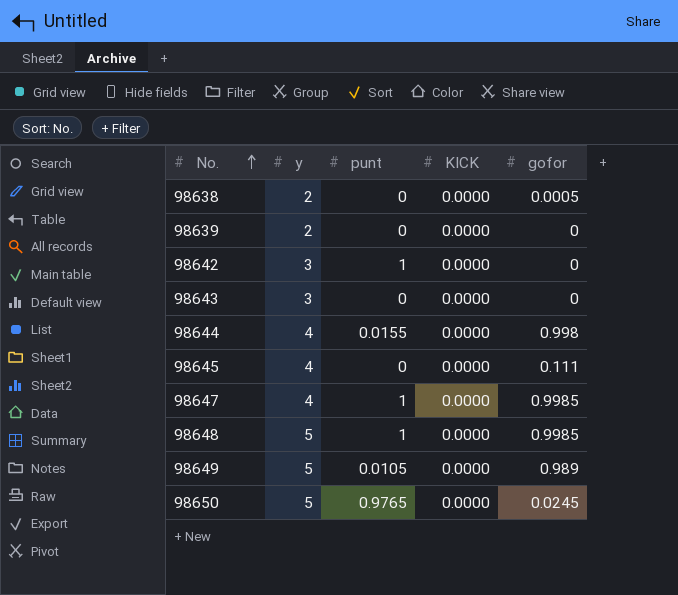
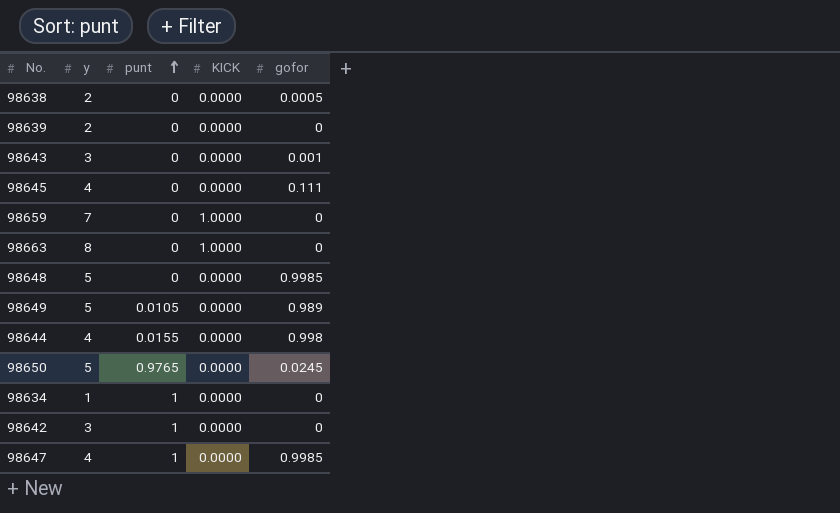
row order: No. ascending -> punt ascending
98643 | gofor: 0 -> 0.001
row 98659: none -> 7 | 0 | 1.0000 | 0
row 98663: none -> 8 | 0 | 1.0000 | 0
98648 | punt: 1 -> 0
row 98634: none -> 1 | 1 | 0.0000 | 0

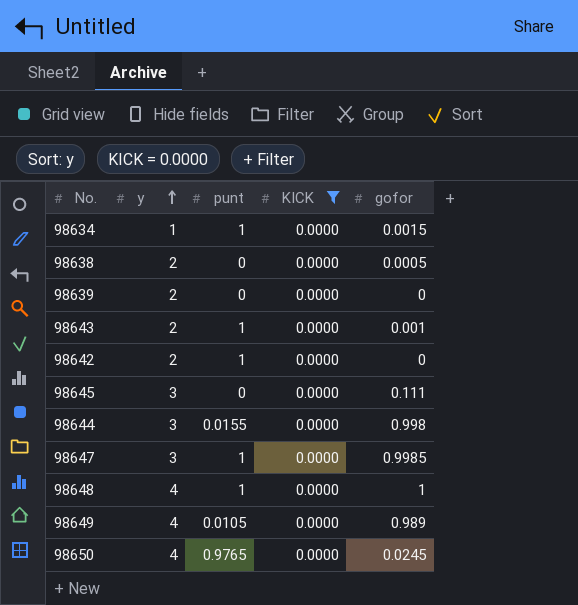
filter: none -> KICK = 0.0000
row order: punt ascending -> y ascending
98634 | gofor: 0 -> 0.0015
98643 | y: 3 -> 2
98643 | punt: 0 -> 1
98642 | y: 3 -> 2
98645 | y: 4 -> 3
98644 | y: 4 -> 3
98647 | y: 4 -> 3
98648 | y: 5 -> 4
98648 | punt: 0 -> 1
98648 | gofor: 0.9985 -> 1
98649 | y: 5 -> 4
98650 | y: 5 -> 4

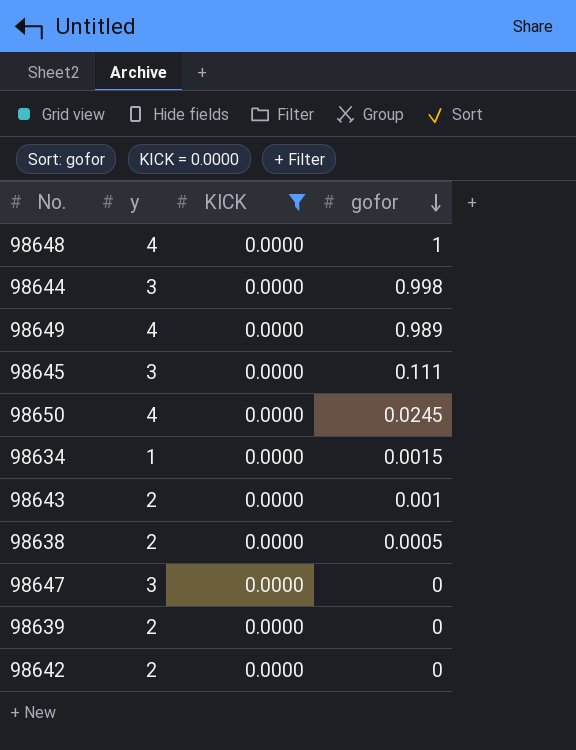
row order: y ascending -> gofor descending
column punt | position: 3 -> none
98647 | gofor: 0.9985 -> 0

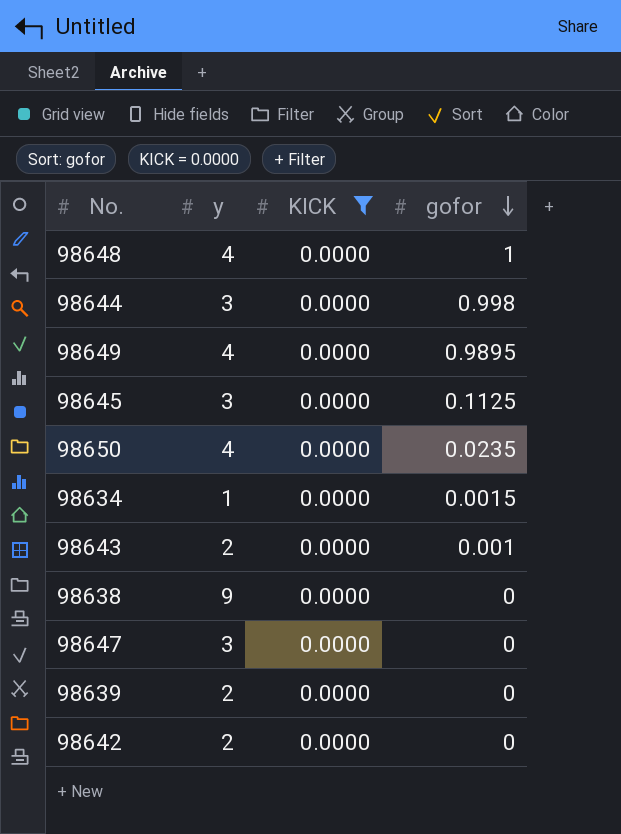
98649 | gofor: 0.989 -> 0.9895
98645 | gofor: 0.111 -> 0.1125
98650 | gofor: 0.0245 -> 0.0235
98638 | y: 2 -> 9
98638 | gofor: 0.0005 -> 0

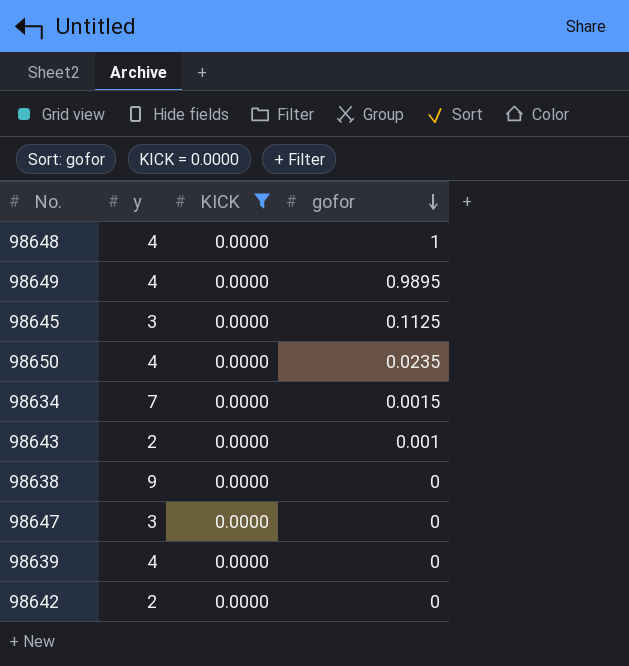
row 98644: 3 | 0.0000 | 0.998 -> none
98634 | y: 1 -> 7
98639 | y: 2 -> 4

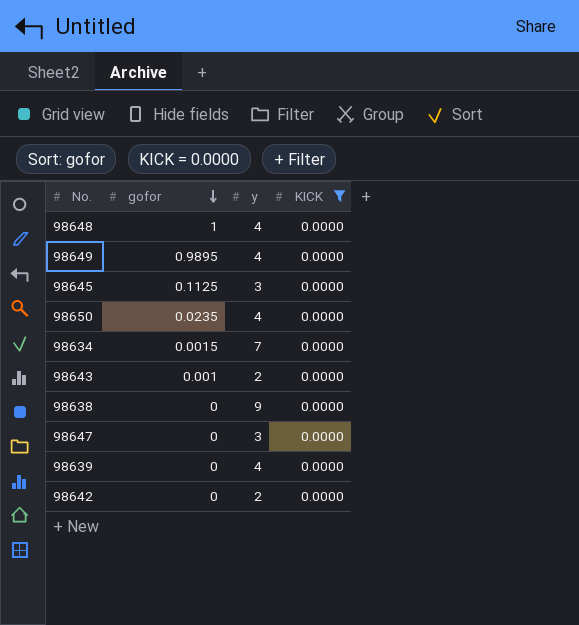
column gofor | position: 4 -> 2

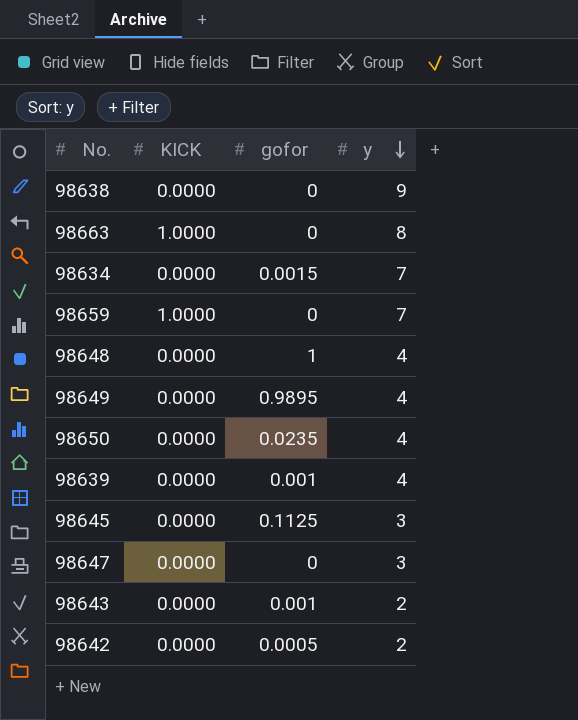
filter: KICK = 0.0000 -> none
row order: gofor descending -> y descending
column KICK | position: 4 -> 2
98639 | gofor: 0 -> 0.001
98642 | gofor: 0 -> 0.0005

